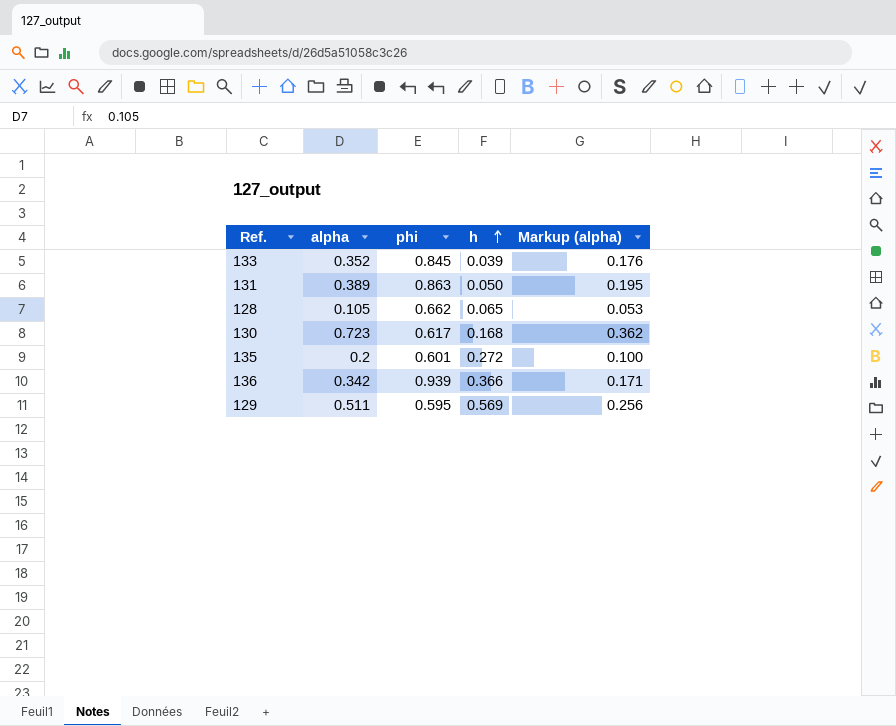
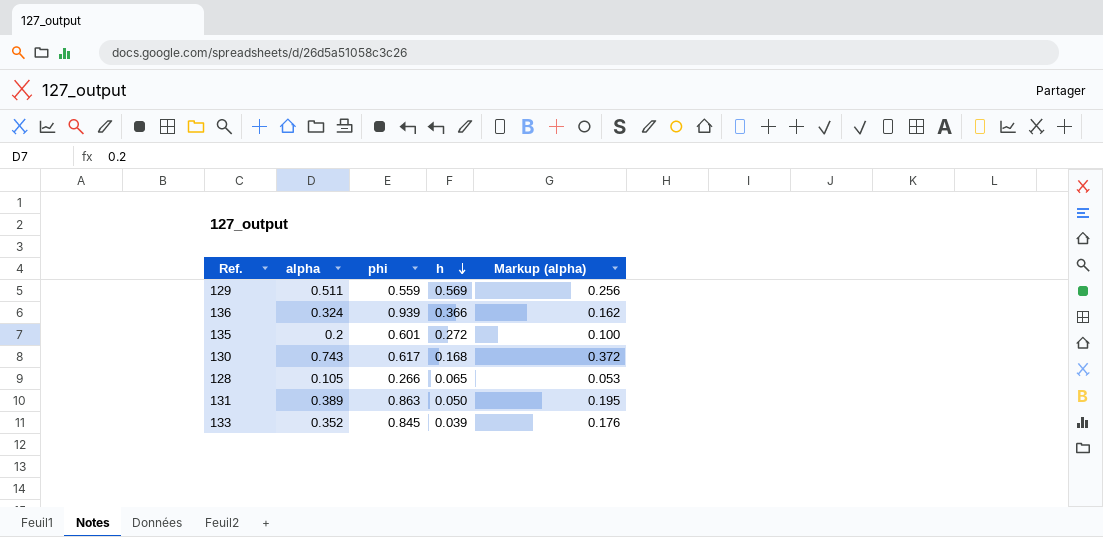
row order: h ascending -> h descending
129 | phi: 0.595 -> 0.559
136 | alpha: 0.342 -> 0.324
136 | Markup (alpha): 0.171 -> 0.162
130 | alpha: 0.723 -> 0.743
130 | Markup (alpha): 0.362 -> 0.372
128 | phi: 0.662 -> 0.266

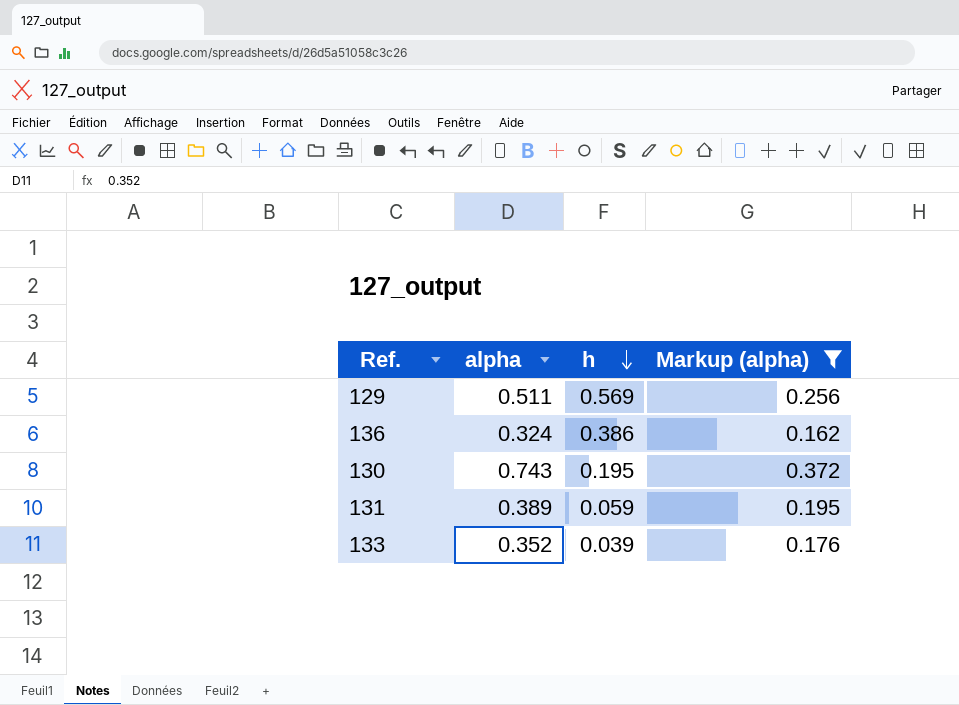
filter: none -> Markup (alpha) >= 0.162
column phi | position: 3 -> none
136 | h: 0.366 -> 0.386
130 | h: 0.168 -> 0.195
131 | h: 0.050 -> 0.059

